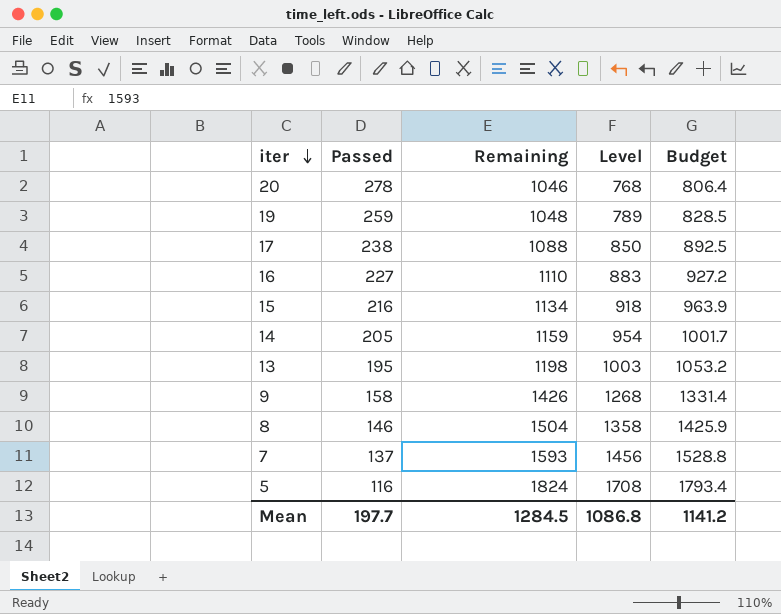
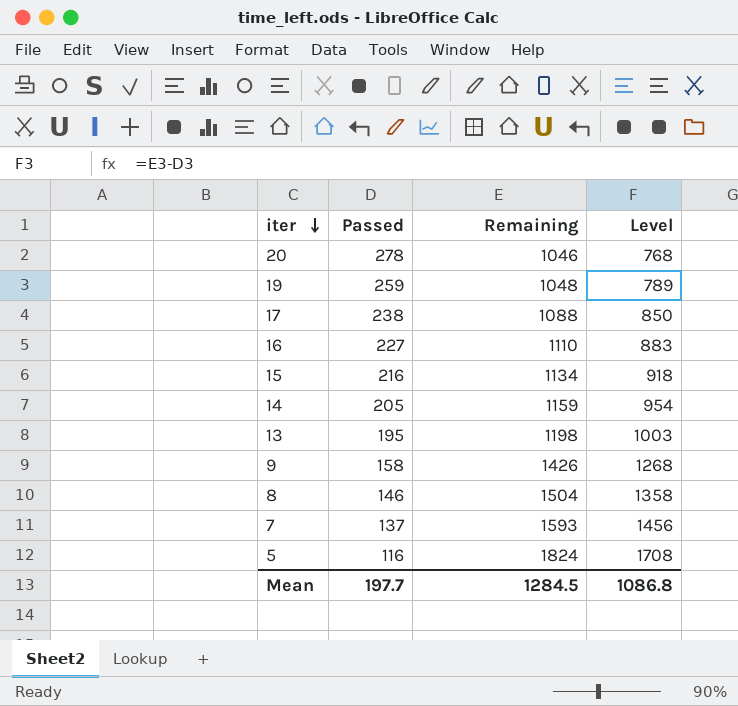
column Budget | formula: [Level] * 1.05 -> none

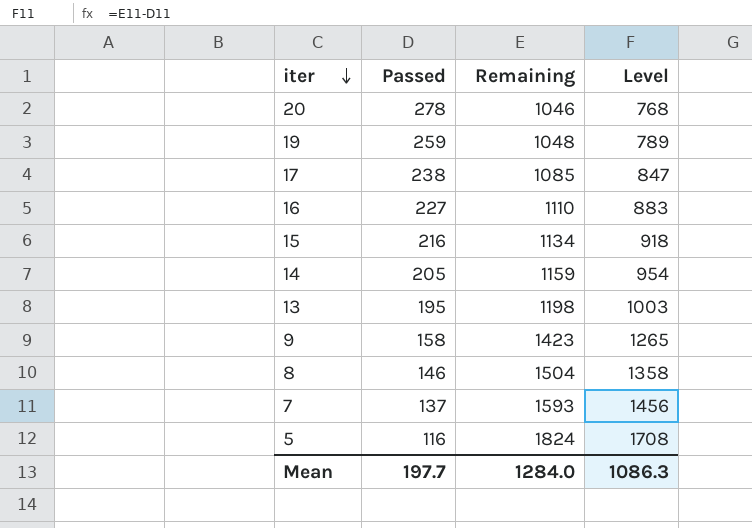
17 | Remaining: 1088 -> 1085
17 | Level: 850 -> 847
9 | Remaining: 1426 -> 1423
9 | Level: 1268 -> 1265
Mean | Remaining: 1284.5 -> 1284.0
Mean | Level: 1086.8 -> 1086.3

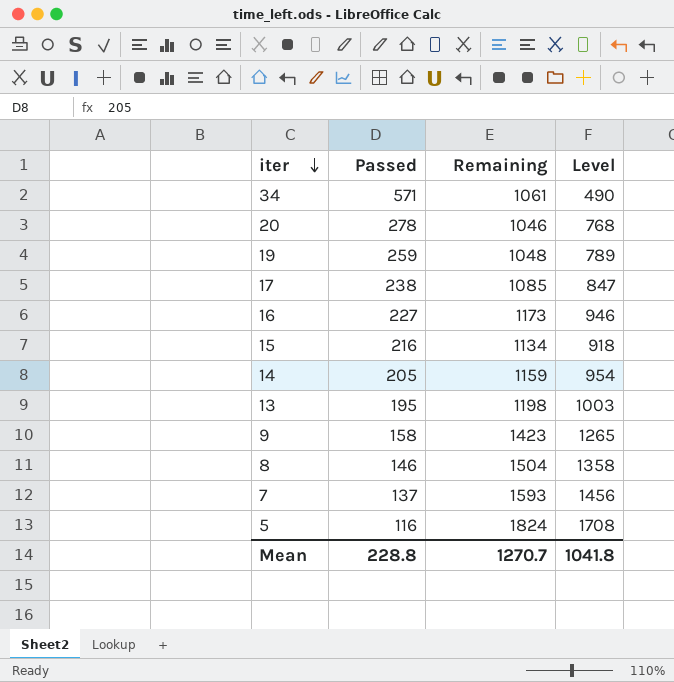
row 34: none -> 571 | 1061 | 490
16 | Remaining: 1110 -> 1173
16 | Level: 883 -> 946
Mean | Passed: 197.7 -> 228.8
Mean | Remaining: 1284.0 -> 1270.7
Mean | Level: 1086.3 -> 1041.8

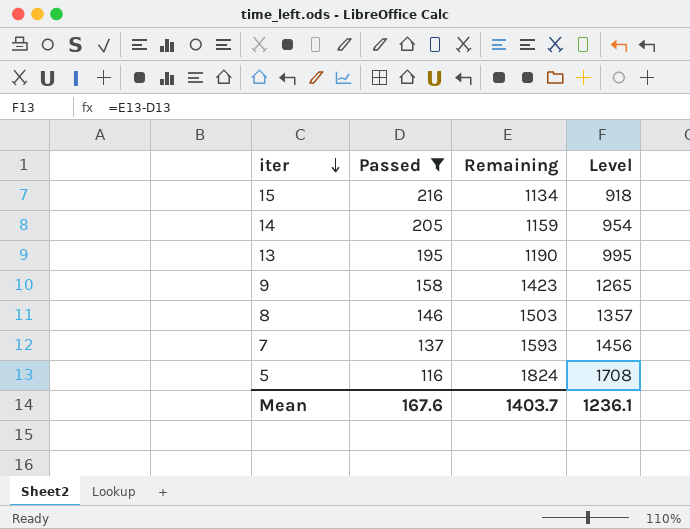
filter: none -> Passed <= 216
13 | Remaining: 1198 -> 1190
13 | Level: 1003 -> 995
8 | Remaining: 1504 -> 1503
8 | Level: 1358 -> 1357
Mean | Passed: 228.8 -> 167.6
Mean | Remaining: 1270.7 -> 1403.7
Mean | Level: 1041.8 -> 1236.1

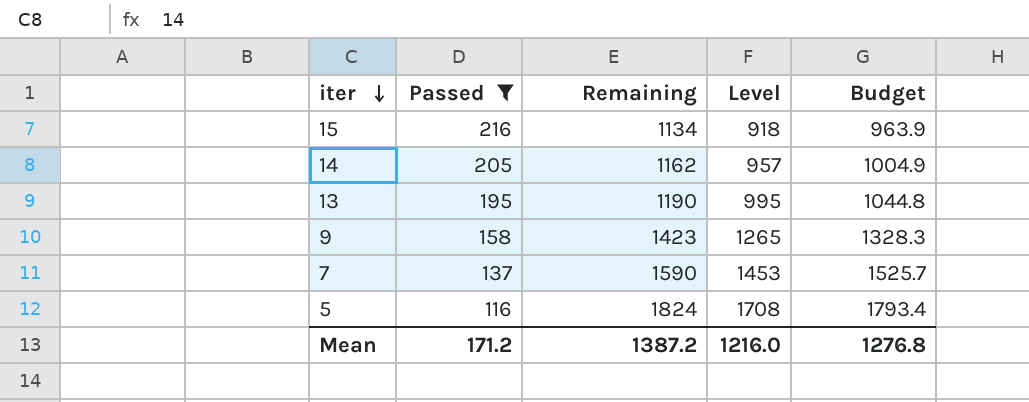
column Budget | formula: none -> [Level] * 1.05
row 8: 146 | 1503 | 1357 -> none
14 | Remaining: 1159 -> 1162
14 | Level: 954 -> 957
7 | Remaining: 1593 -> 1590
7 | Level: 1456 -> 1453
Mean | Passed: 167.6 -> 171.2
Mean | Remaining: 1403.7 -> 1387.2
Mean | Level: 1236.1 -> 1216.0

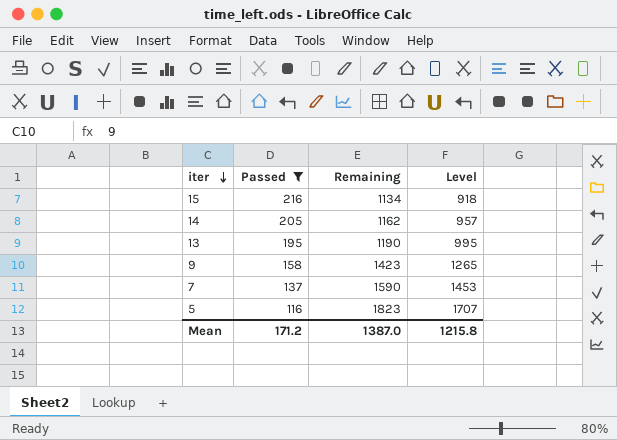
column Budget | formula: [Level] * 1.05 -> none
5 | Remaining: 1824 -> 1823
5 | Level: 1708 -> 1707
Mean | Remaining: 1387.2 -> 1387.0
Mean | Level: 1216.0 -> 1215.8

